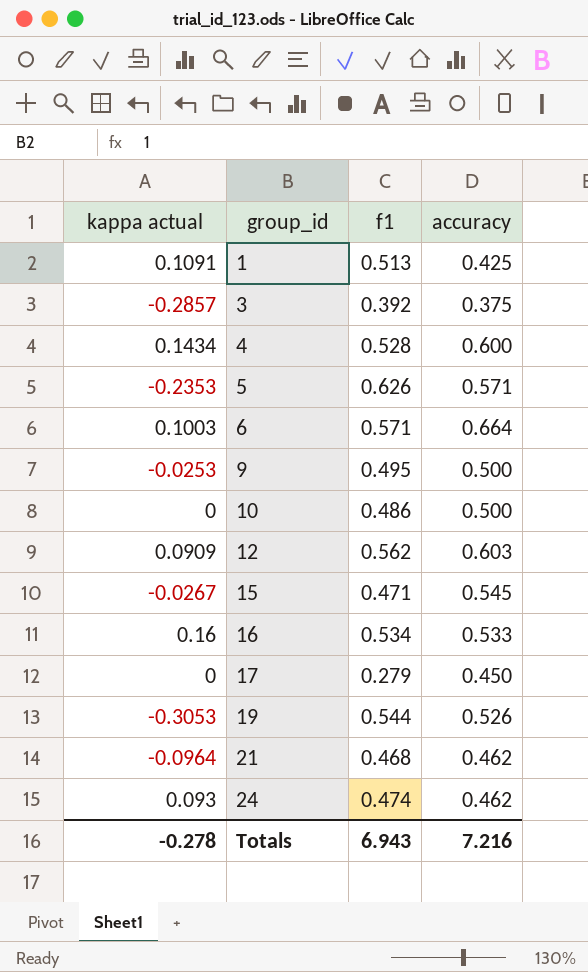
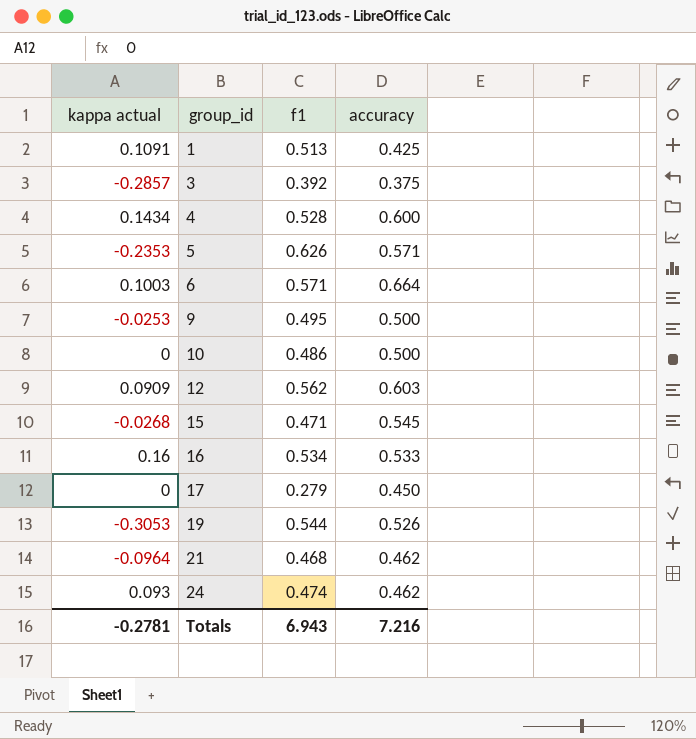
15 | kappa actual: -0.0267 -> -0.0268
Totals | kappa actual: -0.278 -> -0.2781

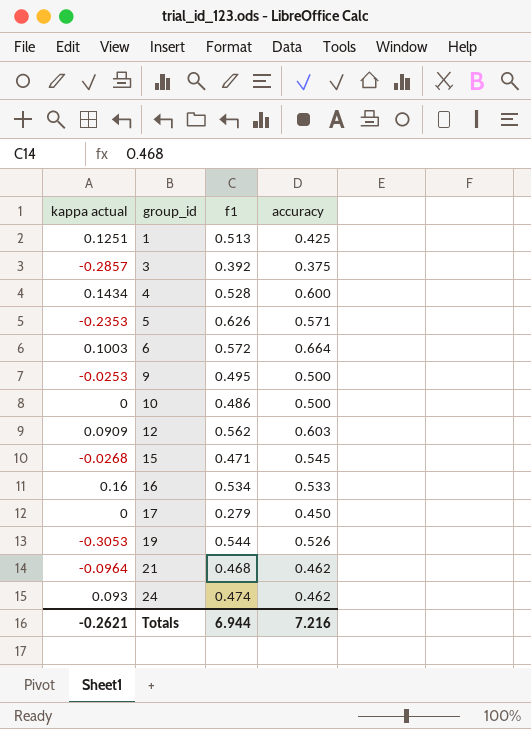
1 | kappa actual: 0.1091 -> 0.1251
6 | f1: 0.571 -> 0.572
Totals | kappa actual: -0.2781 -> -0.2621
Totals | f1: 6.943 -> 6.944

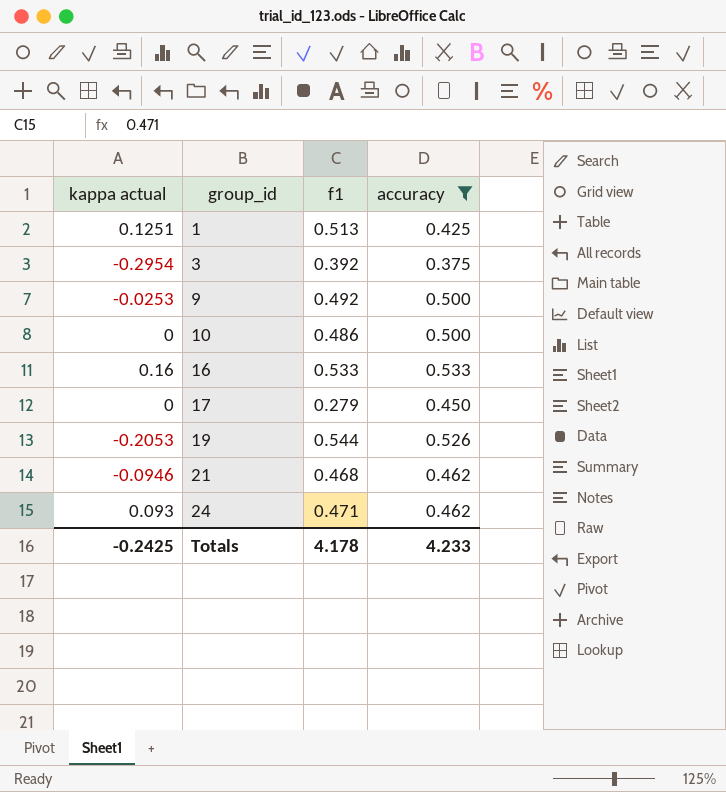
filter: none -> accuracy <= 0.533
3 | kappa actual: -0.2857 -> -0.2954
9 | f1: 0.495 -> 0.492
16 | f1: 0.534 -> 0.533
19 | kappa actual: -0.3053 -> -0.2053
21 | kappa actual: -0.0964 -> -0.0946
24 | f1: 0.474 -> 0.471
Totals | kappa actual: -0.2621 -> -0.2425
Totals | f1: 6.944 -> 4.178
Totals | accuracy: 7.216 -> 4.233

